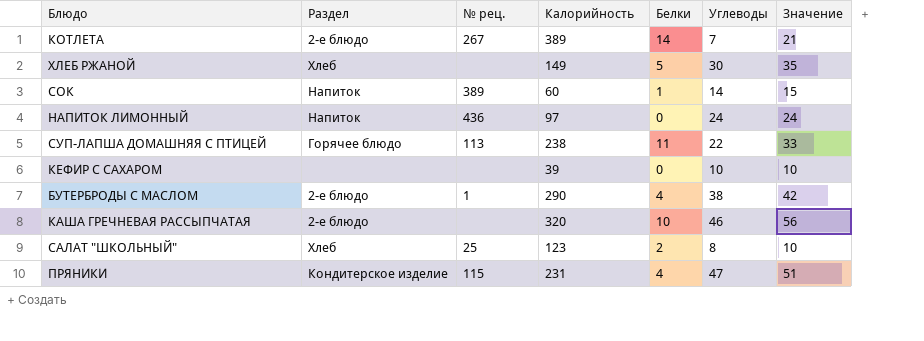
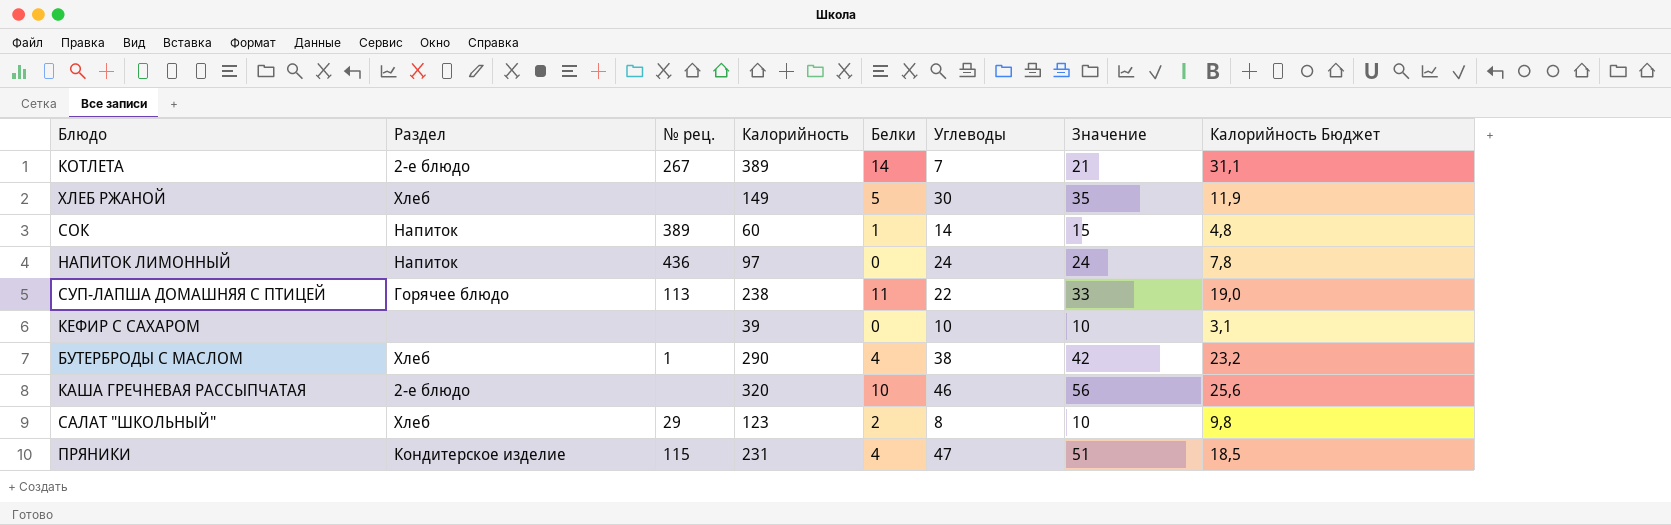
column Калорийность Бюджет | formula: none -> [Калорийность] * 0,08
БУТЕРБРОДЫ С МАСЛОМ | Раздел: 2-е блюдо -> Хлеб
САЛАТ "ШКОЛЬНЫЙ" | № рец.: 25 -> 29

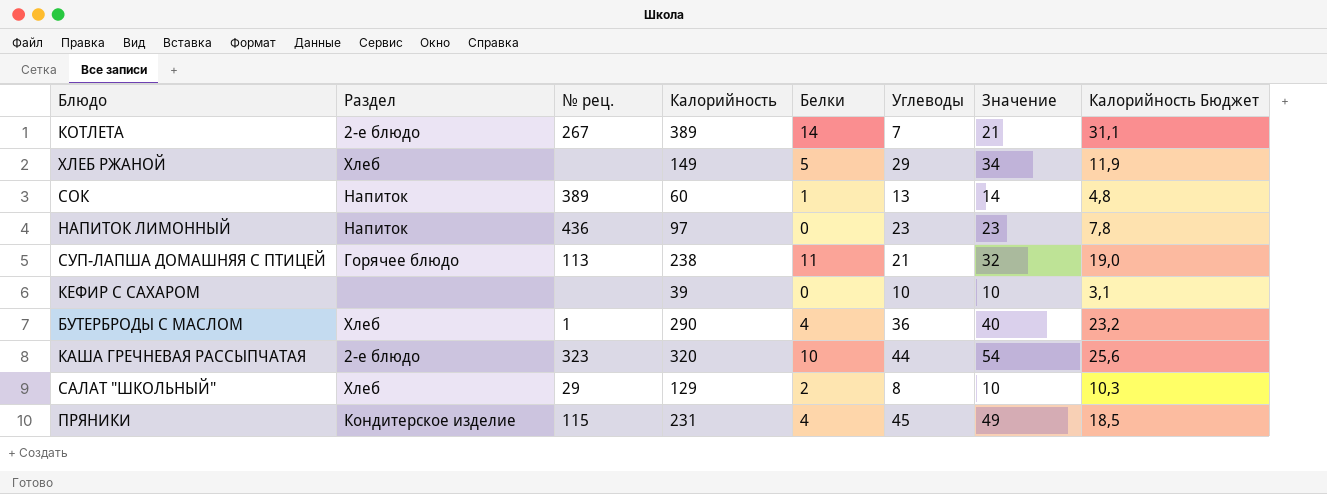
ХЛЕБ РЖАНОЙ | Углеводы: 30 -> 29
ХЛЕБ РЖАНОЙ | Значение: 35 -> 34
СОК | Углеводы: 14 -> 13
СОК | Значение: 15 -> 14
НАПИТОК ЛИМОННЫЙ | Углеводы: 24 -> 23
НАПИТОК ЛИМОННЫЙ | Значение: 24 -> 23
СУП-ЛАПША ДОМАШНЯЯ С ПТИЦЕЙ | Углеводы: 22 -> 21
СУП-ЛАПША ДОМАШНЯЯ С ПТИЦЕЙ | Значение: 33 -> 32
БУТЕРБРОДЫ С МАСЛОМ | Углеводы: 38 -> 36
БУТЕРБРОДЫ С МАСЛОМ | Значение: 42 -> 40
КАША ГРЕЧНЕВАЯ РАССЫПЧАТАЯ | № рец.: none -> 323
КАША ГРЕЧНЕВАЯ РАССЫПЧАТАЯ | Углеводы: 46 -> 44
КАША ГРЕЧНЕВАЯ РАССЫПЧАТАЯ | Значение: 56 -> 54
САЛАТ "ШКОЛЬНЫЙ" | Калорийность: 123 -> 129
САЛАТ "ШКОЛЬНЫЙ" | Калорийность Бюджет: 9,8 -> 10,3
ПРЯНИКИ | Углеводы: 47 -> 45
ПРЯНИКИ | Значение: 51 -> 49

